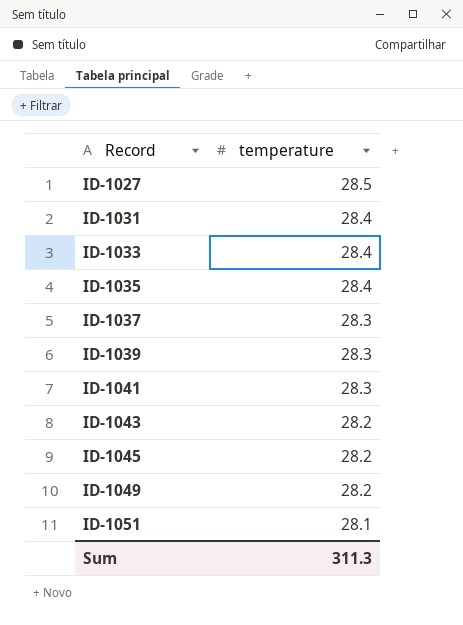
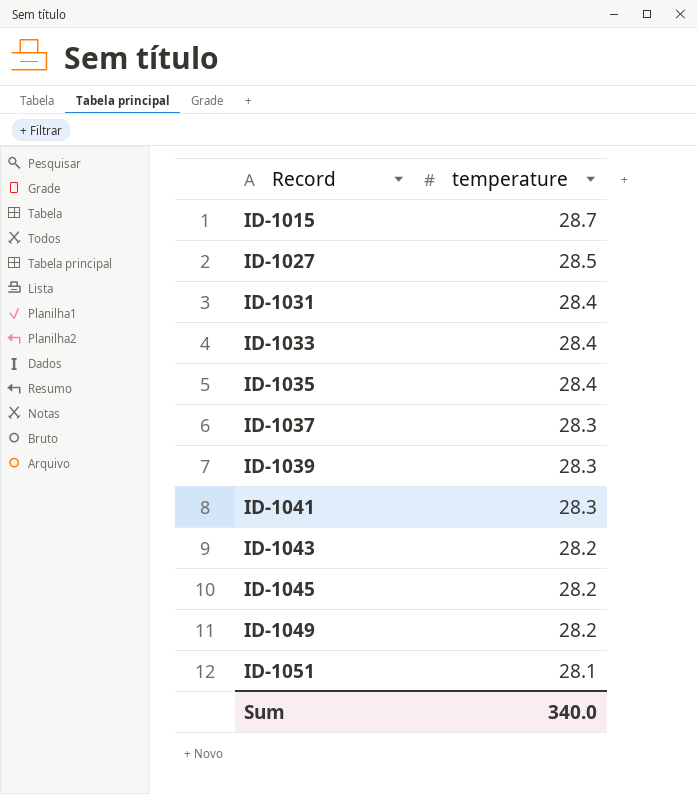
row ID-1015: none -> 28.7
Sum | temperature: 311.3 -> 340.0

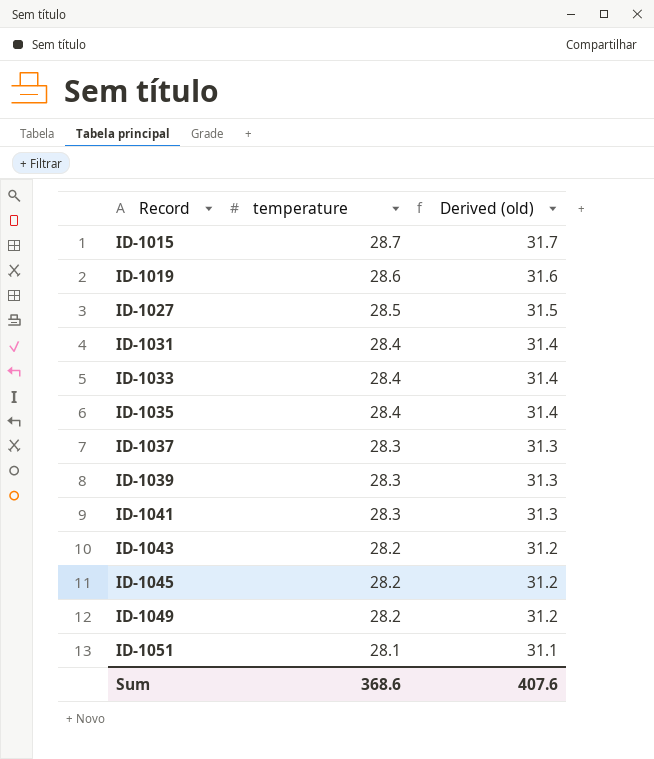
column Derived (old) | formula: none -> [temperature] + 3
row ID-1019: none -> 28.6 | 31.6
Sum | temperature: 340.0 -> 368.6

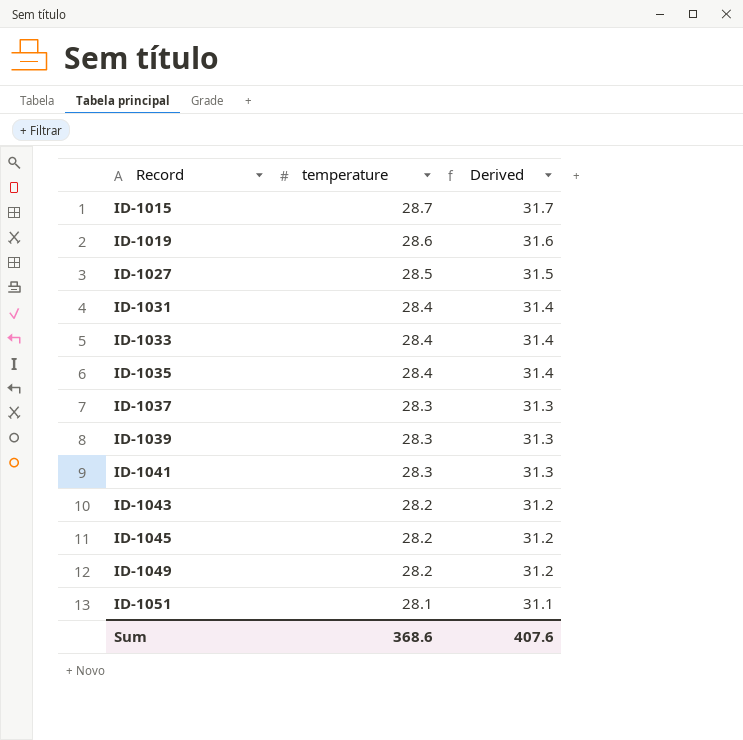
column name: Derived (old) -> Derived

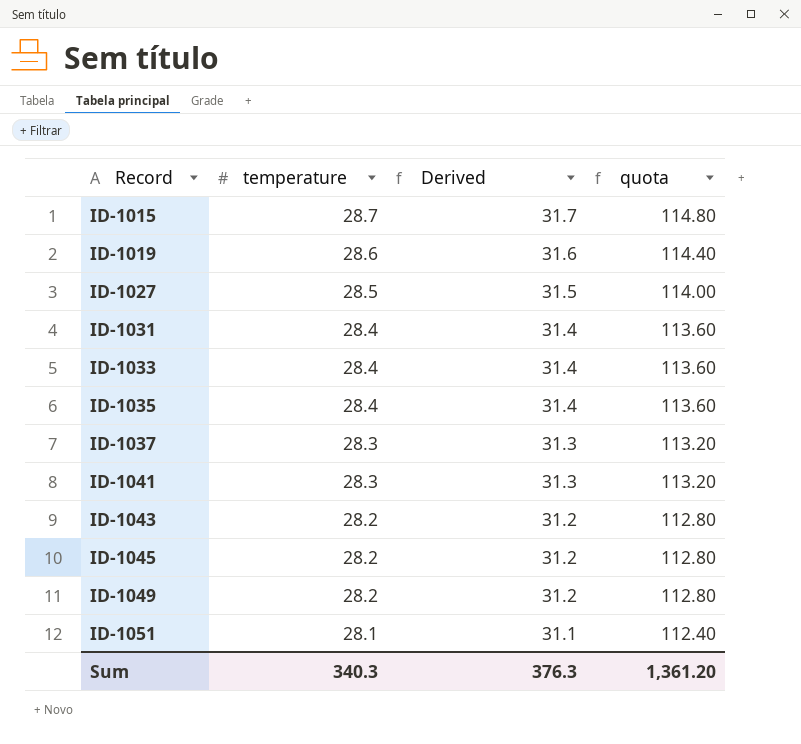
column quota | formula: none -> [temperature] * 4
row ID-1039: 28.3 | 31.3 -> none
Sum | temperature: 368.6 -> 340.3
Sum | Derived: 407.6 -> 376.3

